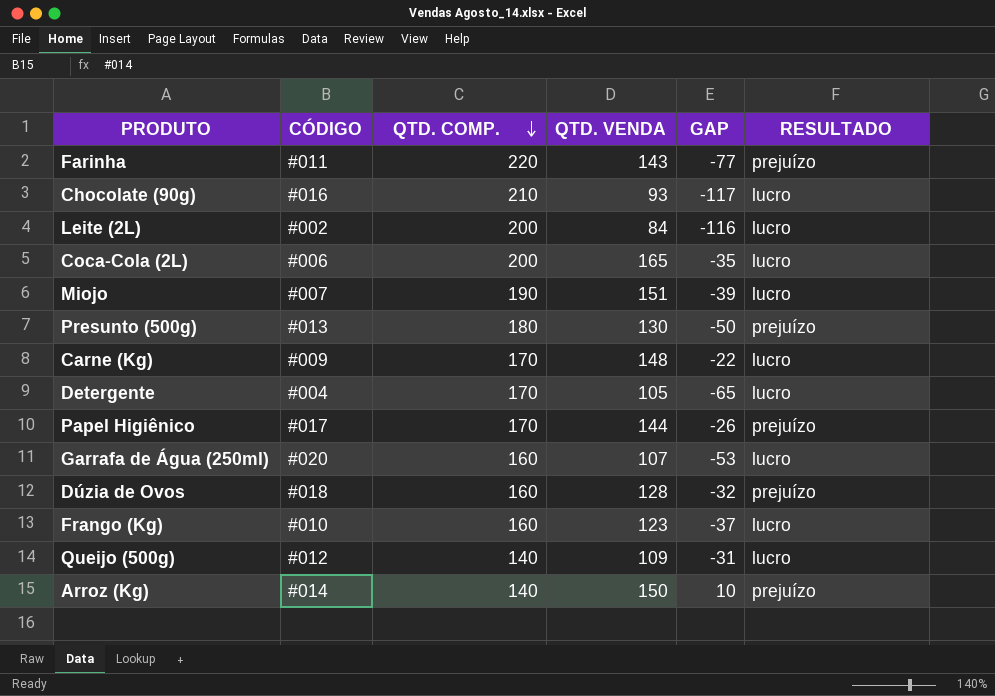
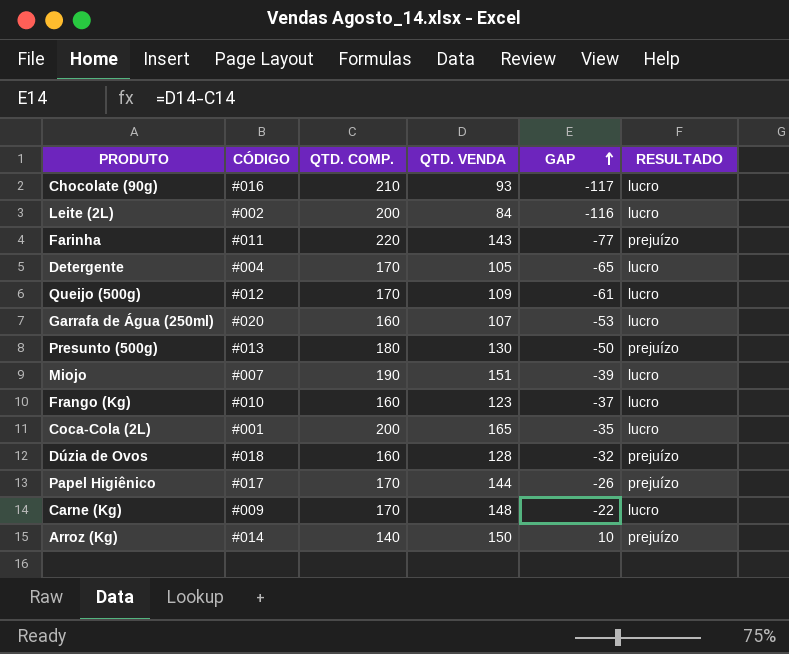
row order: QTD. COMP. descending -> GAP ascending
Queijo (500g) | QTD. COMP.: 140 -> 170
Queijo (500g) | GAP: -31 -> -61
Coca-Cola (2L) | CÓDIGO: #006 -> #001

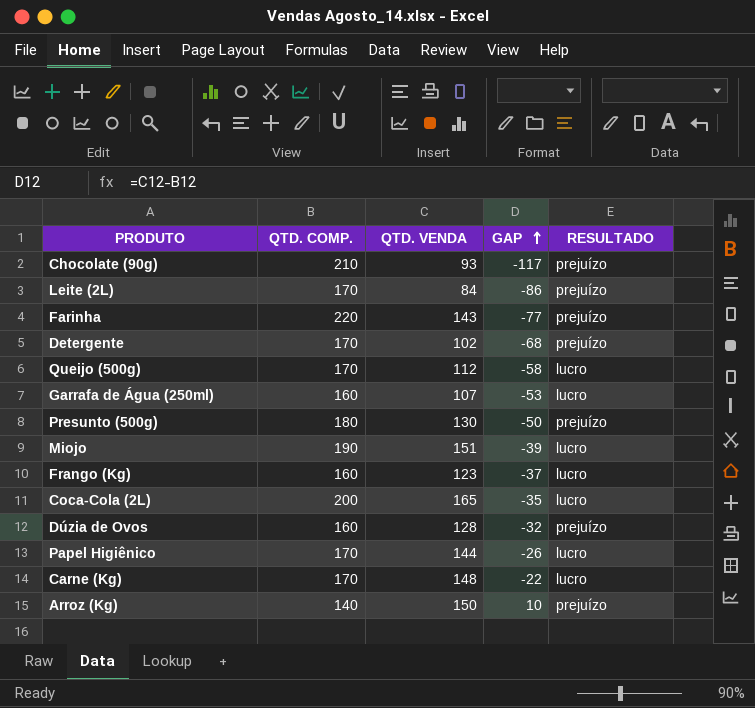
column CÓDIGO | position: 2 -> none
Chocolate (90g) | RESULTADO: lucro -> prejuízo
Leite (2L) | QTD. COMP.: 200 -> 170
Leite (2L) | GAP: -116 -> -86
Leite (2L) | RESULTADO: lucro -> prejuízo
Detergente | QTD. VENDA: 105 -> 102
Detergente | GAP: -65 -> -68
Detergente | RESULTADO: lucro -> prejuízo
Queijo (500g) | QTD. VENDA: 109 -> 112
Queijo (500g) | GAP: -61 -> -58
Papel Higiênico | RESULTADO: prejuízo -> lucro

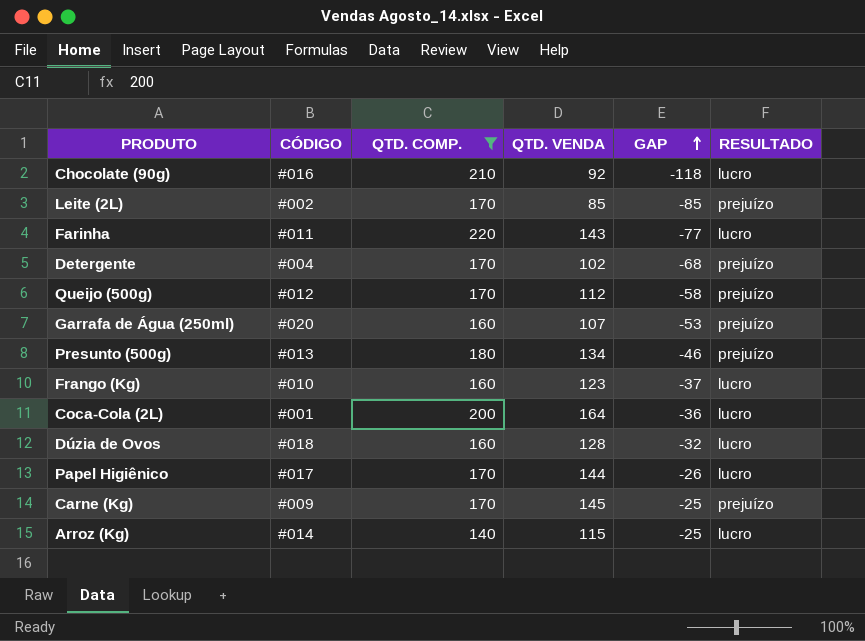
filter: none -> QTD. COMP. != 190
column CÓDIGO | position: none -> 2
Chocolate (90g) | QTD. VENDA: 93 -> 92
Chocolate (90g) | GAP: -117 -> -118
Chocolate (90g) | RESULTADO: prejuízo -> lucro
Leite (2L) | QTD. VENDA: 84 -> 85
Leite (2L) | GAP: -86 -> -85
Farinha | RESULTADO: prejuízo -> lucro
Queijo (500g) | RESULTADO: lucro -> prejuízo
Garrafa de Água (250ml) | RESULTADO: lucro -> prejuízo
Presunto (500g) | QTD. VENDA: 130 -> 134
Presunto (500g) | GAP: -50 -> -46
Coca-Cola (2L) | QTD. VENDA: 165 -> 164
Coca-Cola (2L) | GAP: -35 -> -36
Dúzia de Ovos | RESULTADO: prejuízo -> lucro
Carne (Kg) | QTD. VENDA: 148 -> 145
Carne (Kg) | GAP: -22 -> -25
Carne (Kg) | RESULTADO: lucro -> prejuízo
Arroz (Kg) | QTD. VENDA: 150 -> 115
Arroz (Kg) | GAP: 10 -> -25
Arroz (Kg) | RESULTADO: prejuízo -> lucro

